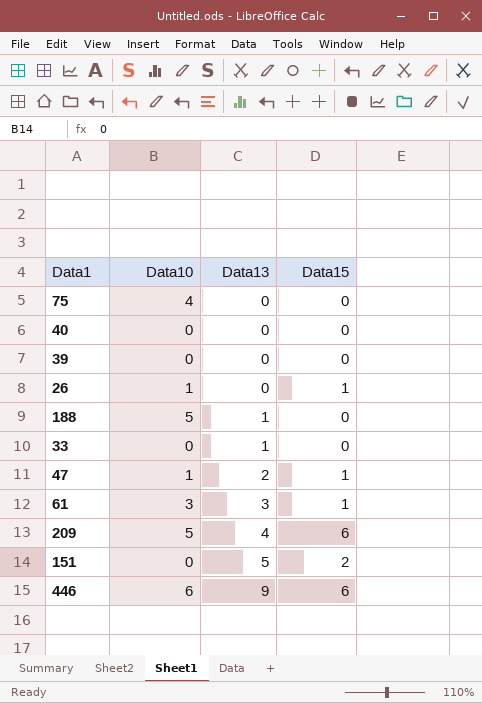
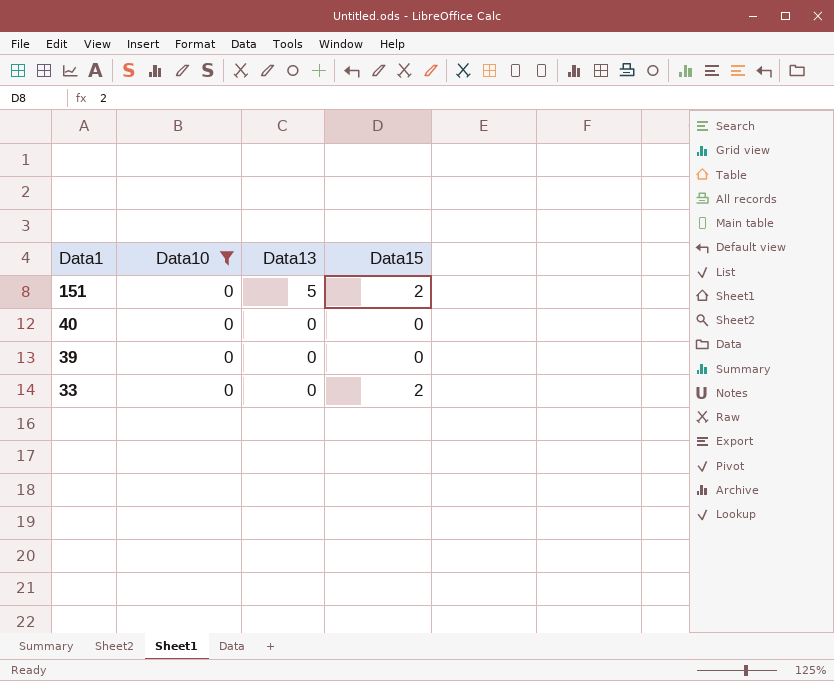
filter: none -> Data10 = 0
row order: Data13 ascending -> Data1 descending
33 | Data13: 1 -> 0
33 | Data15: 0 -> 2

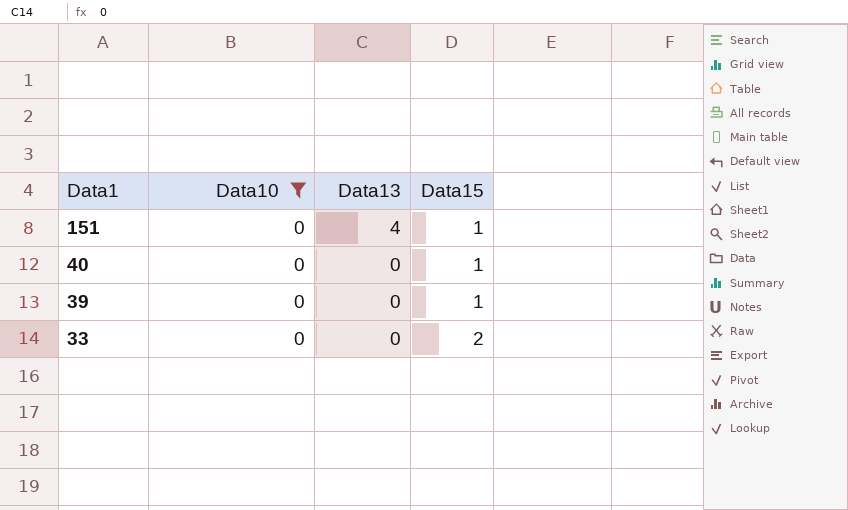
151 | Data13: 5 -> 4
151 | Data15: 2 -> 1
40 | Data15: 0 -> 1
39 | Data15: 0 -> 1

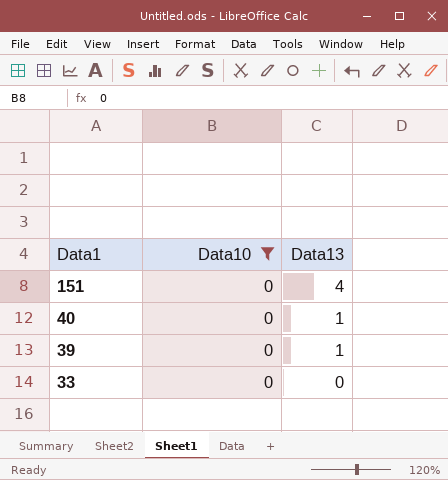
column Data15 | position: 4 -> none
40 | Data13: 0 -> 1
39 | Data13: 0 -> 1

